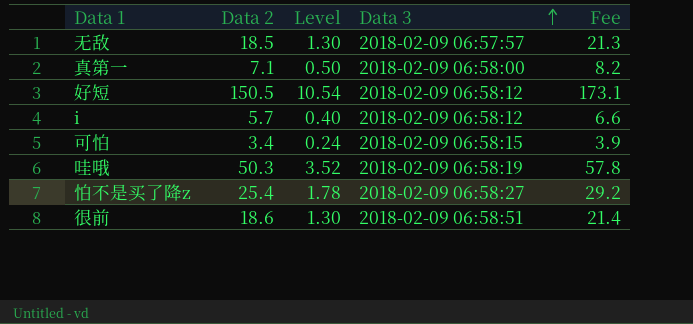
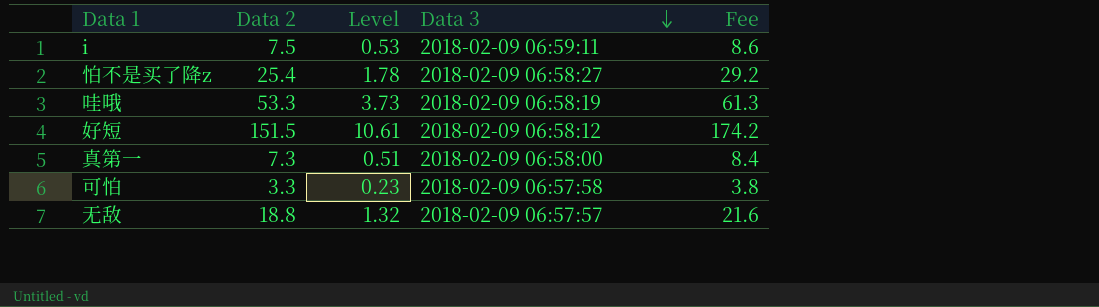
row order: Data 3 ascending -> Data 3 descending
row 很前: 18.6 | 1.30 | 2018-02-09 06:58:51 | 21.4 -> none
i | Data 2: 5.7 -> 7.5
i | Level: 0.40 -> 0.53
i | Data 3: 2018-02-09 06:58:12 -> 2018-02-09 06:59:11
i | Fee: 6.6 -> 8.6
哇哦 | Data 2: 50.3 -> 53.3
哇哦 | Level: 3.52 -> 3.73
哇哦 | Fee: 57.8 -> 61.3
好短 | Data 2: 150.5 -> 151.5
好短 | Level: 10.54 -> 10.61
好短 | Fee: 173.1 -> 174.2
真第一 | Data 2: 7.1 -> 7.3
真第一 | Level: 0.50 -> 0.51
真第一 | Fee: 8.2 -> 8.4
可怕 | Data 2: 3.4 -> 3.3
可怕 | Level: 0.24 -> 0.23
可怕 | Data 3: 2018-02-09 06:58:15 -> 2018-02-09 06:57:58
可怕 | Fee: 3.9 -> 3.8
无敌 | Data 2: 18.5 -> 18.8
无敌 | Level: 1.30 -> 1.32
无敌 | Fee: 21.3 -> 21.6

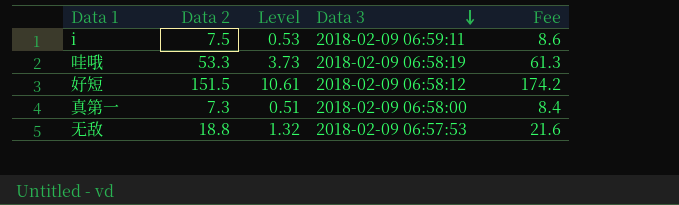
row 怕不是买了降z: 25.4 | 1.78 | 2018-02-09 06:58:27 | 29.2 -> none
row 可怕: 3.3 | 0.23 | 2018-02-09 06:57:58 | 3.8 -> none
无敌 | Data 3: 2018-02-09 06:57:57 -> 2018-02-09 06:57:53

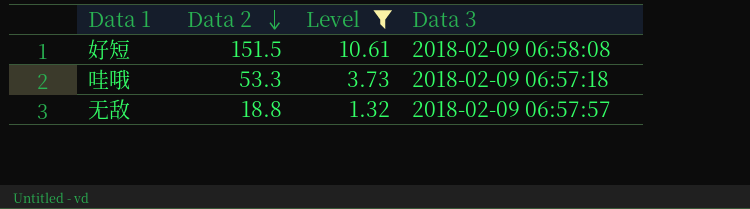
filter: none -> Level >= 1.32
row order: Data 3 descending -> Data 2 descending
column Fee | formula: [Data 2] * 1.15 -> none
好短 | Data 3: 2018-02-09 06:58:12 -> 2018-02-09 06:58:08
哇哦 | Data 3: 2018-02-09 06:58:19 -> 2018-02-09 06:57:18
无敌 | Data 3: 2018-02-09 06:57:53 -> 2018-02-09 06:57:57

